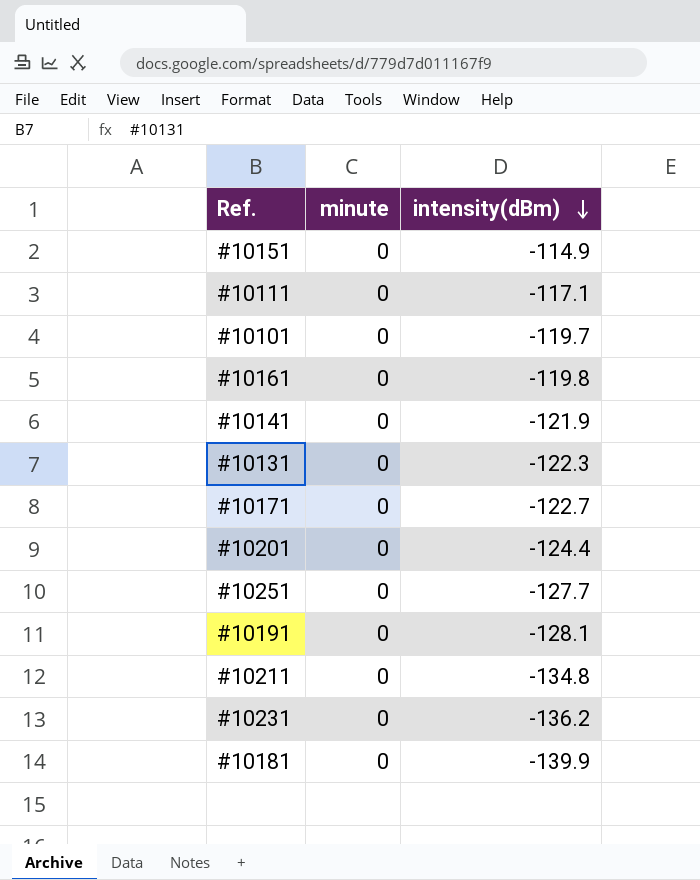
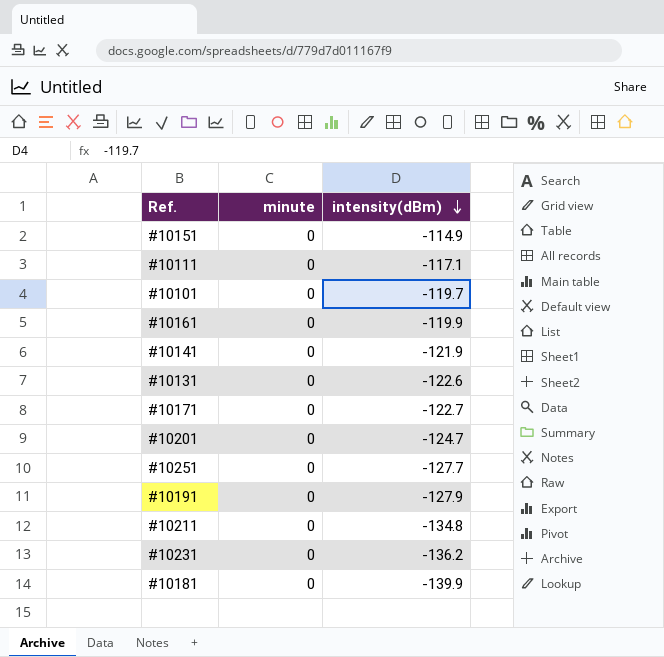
#10161 | intensity(dBm): -119.8 -> -119.9
#10131 | intensity(dBm): -122.3 -> -122.6
#10201 | intensity(dBm): -124.4 -> -124.7
#10191 | intensity(dBm): -128.1 -> -127.9

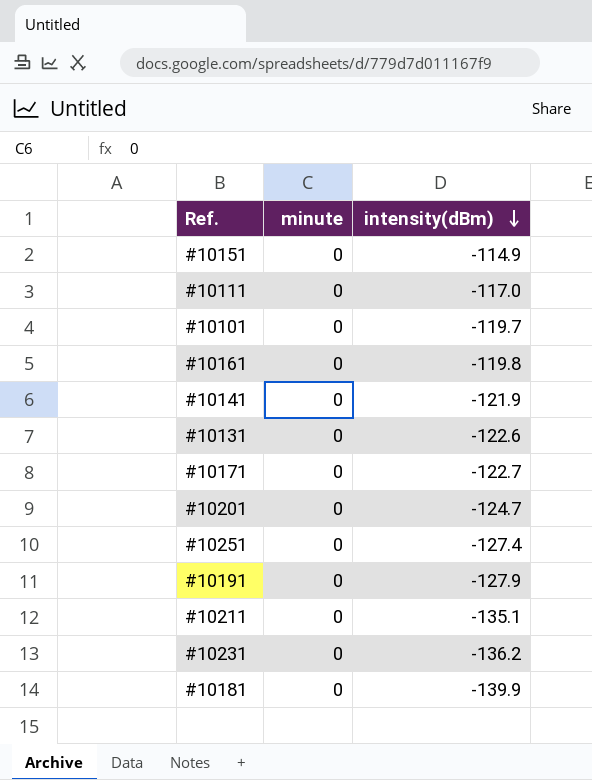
#10111 | intensity(dBm): -117.1 -> -117.0
#10161 | intensity(dBm): -119.9 -> -119.8
#10251 | intensity(dBm): -127.7 -> -127.4
#10211 | intensity(dBm): -134.8 -> -135.1

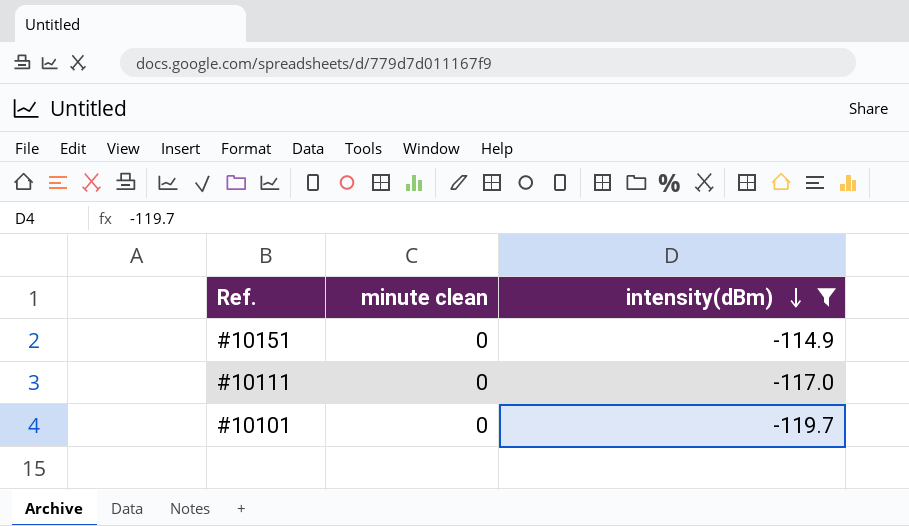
filter: none -> intensity(dBm) >= -119.7
column name: minute -> minute clean

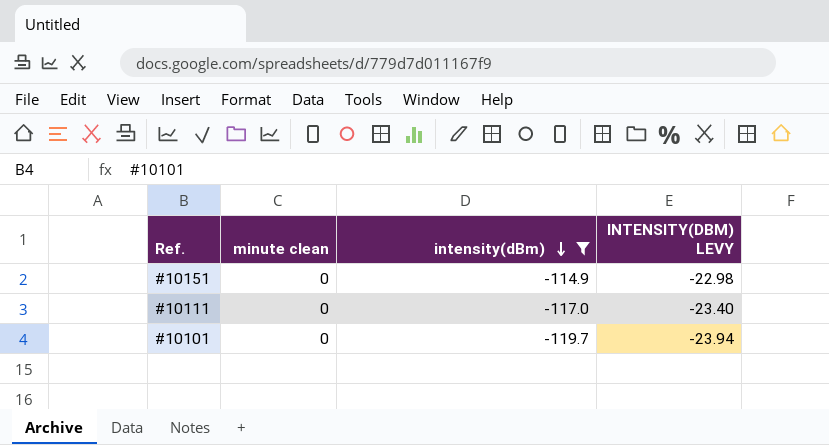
column INTENSITY(DBM) LEVY | formula: none -> [intensity(dBm)] * 0.2

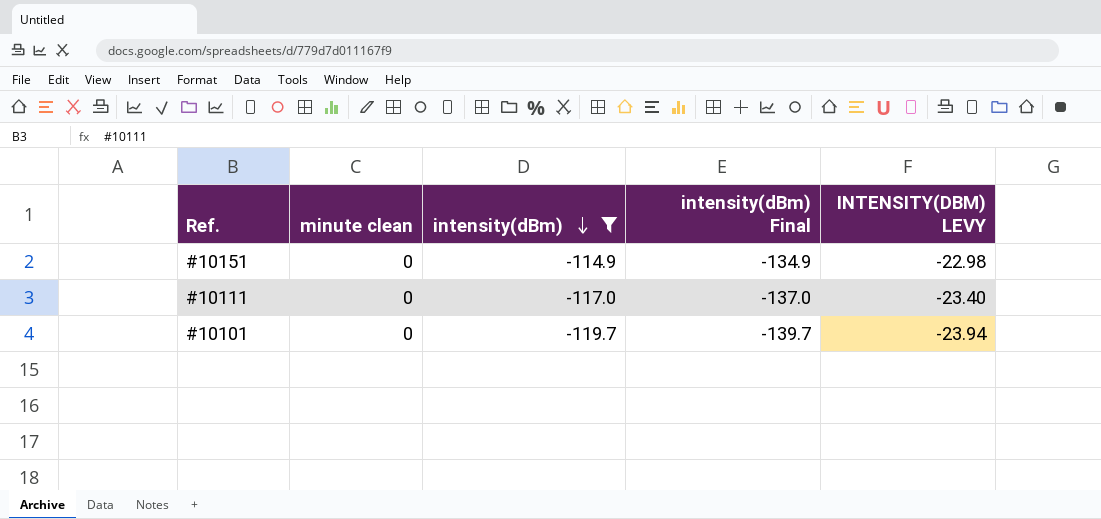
column intensity(dBm) Final | formula: none -> [intensity(dBm)] - 20

